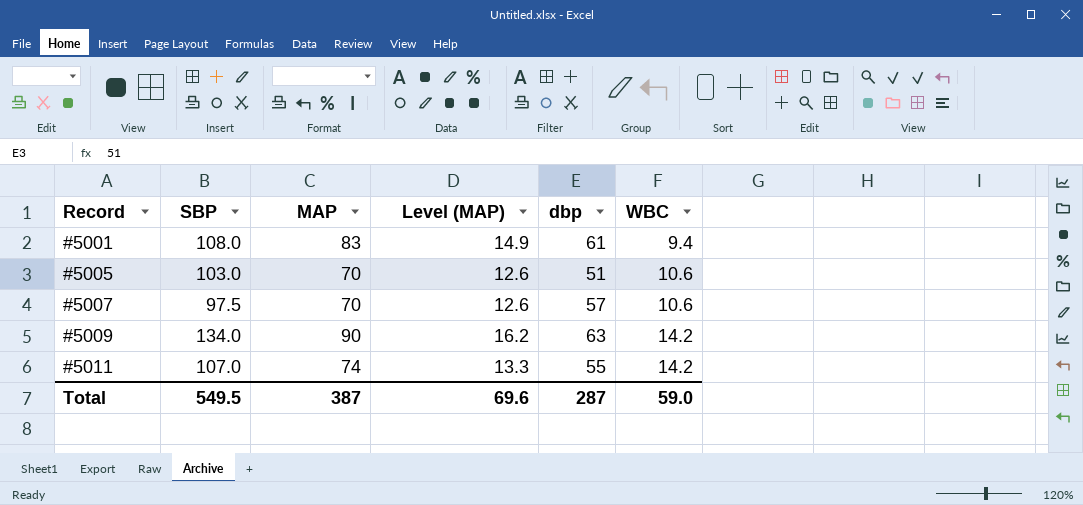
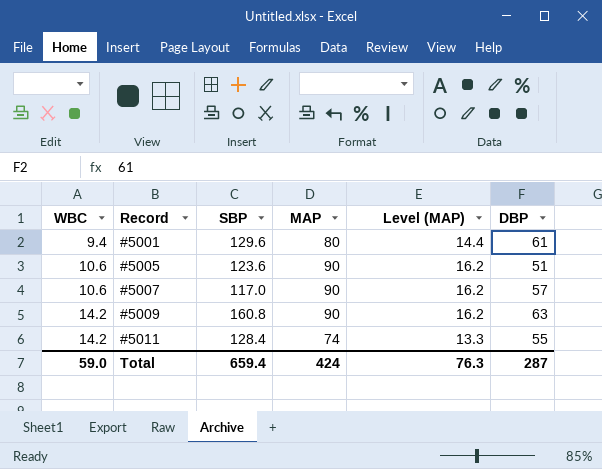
column WBC | position: 6 -> 1
column name: dbp -> DBP
#5001 | SBP: 108.0 -> 129.6
#5001 | MAP: 83 -> 80
#5001 | Level (MAP): 14.9 -> 14.4
#5005 | SBP: 103.0 -> 123.6
#5005 | MAP: 70 -> 90
#5005 | Level (MAP): 12.6 -> 16.2
#5007 | SBP: 97.5 -> 117.0
#5007 | MAP: 70 -> 90
#5007 | Level (MAP): 12.6 -> 16.2
#5009 | SBP: 134.0 -> 160.8
#5011 | SBP: 107.0 -> 128.4
Total | SBP: 549.5 -> 659.4
Total | MAP: 387 -> 424
Total | Level (MAP): 69.6 -> 76.3

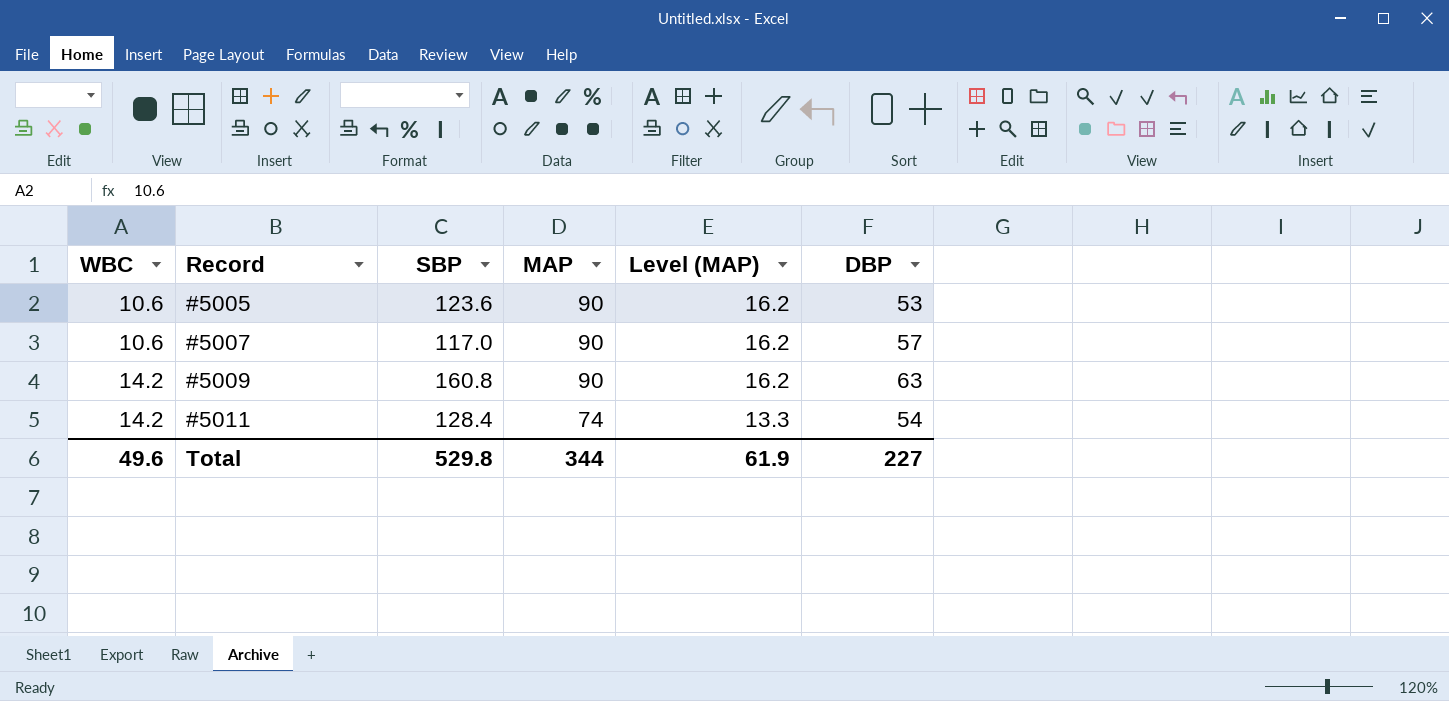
row #5001: 9.4 | 129.6 | 80 | 14.4 | 61 -> none
#5005 | DBP: 51 -> 53
#5011 | DBP: 55 -> 54
Total | WBC: 59.0 -> 49.6
Total | SBP: 659.4 -> 529.8
Total | MAP: 424 -> 344
Total | Level (MAP): 76.3 -> 61.9
Total | DBP: 287 -> 227

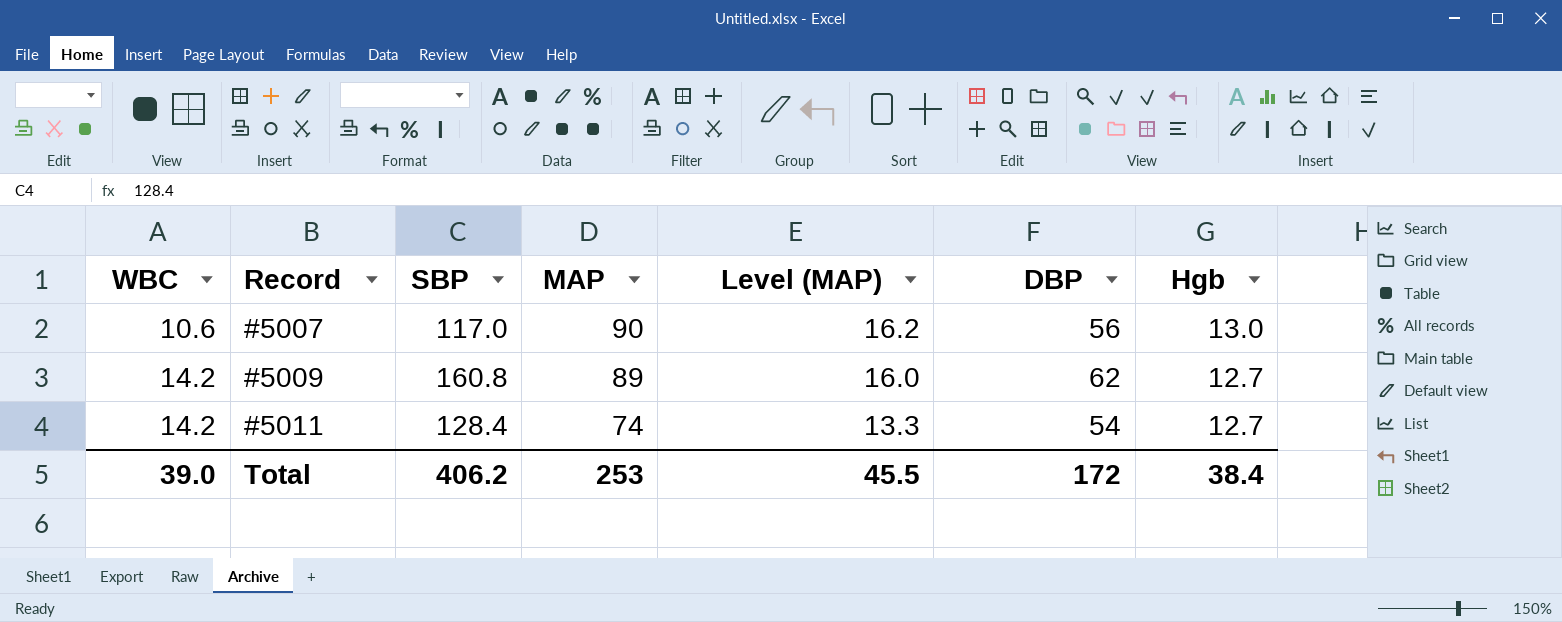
column Hgb | position: none -> 7
row #5005: 10.6 | 123.6 | 90 | 16.2 | 53 -> none
#5007 | DBP: 57 -> 56
#5009 | MAP: 90 -> 89
#5009 | Level (MAP): 16.2 -> 16.0
#5009 | DBP: 63 -> 62
Total | WBC: 49.6 -> 39.0
Total | SBP: 529.8 -> 406.2
Total | MAP: 344 -> 253
Total | Level (MAP): 61.9 -> 45.5
Total | DBP: 227 -> 172

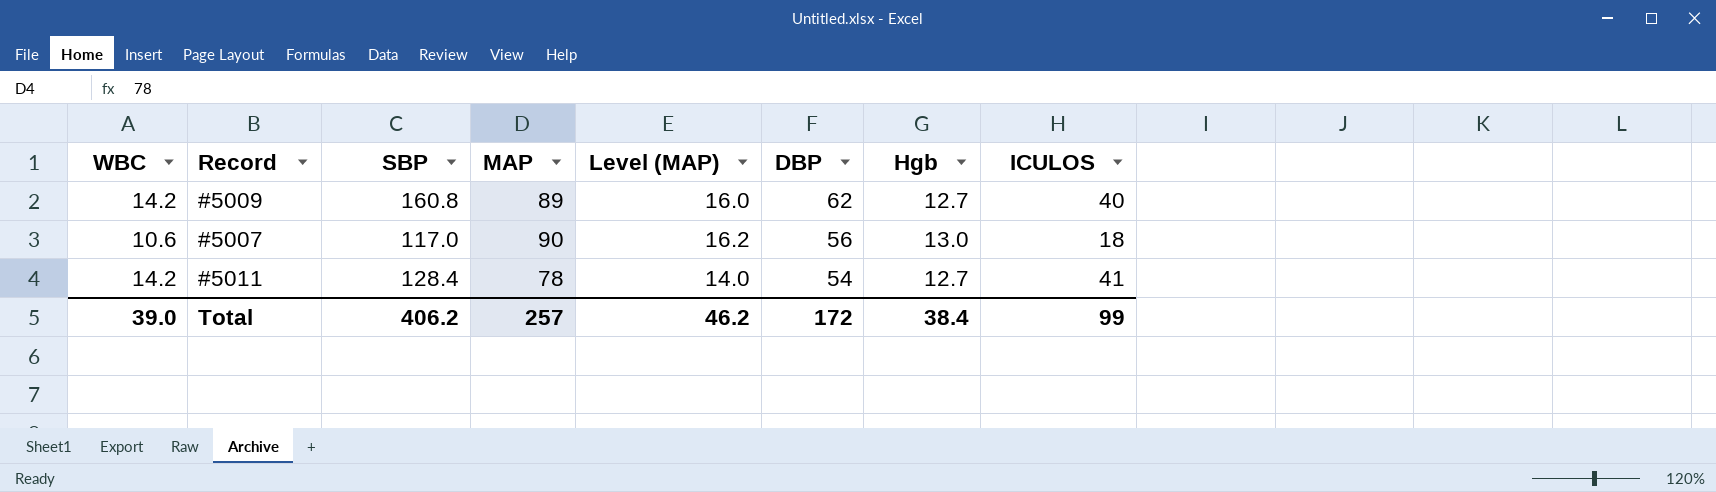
row order: WBC ascending -> DBP descending
column ICULOS | position: none -> 8
#5011 | MAP: 74 -> 78
#5011 | Level (MAP): 13.3 -> 14.0
Total | MAP: 253 -> 257
Total | Level (MAP): 45.5 -> 46.2

